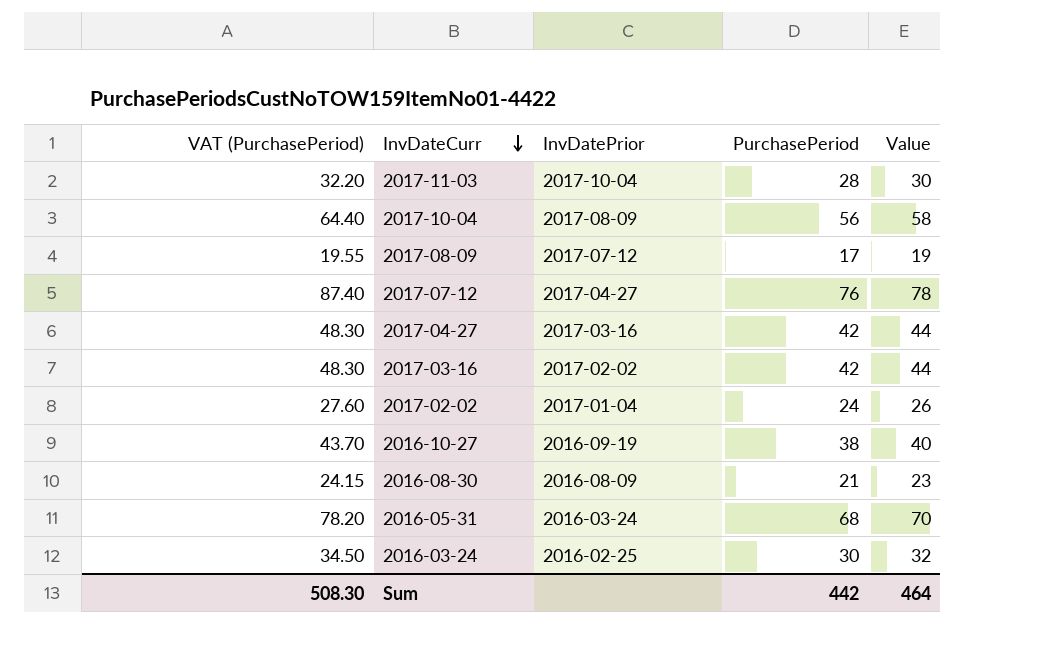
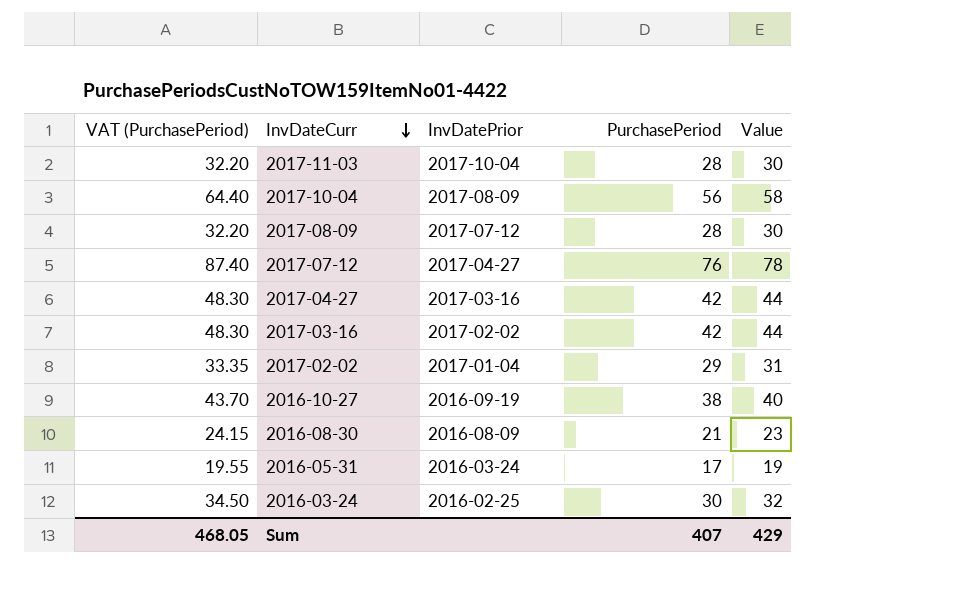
2017-08-09 | VAT (PurchasePeriod): 19.55 -> 32.20
2017-08-09 | PurchasePeriod: 17 -> 28
2017-08-09 | Value: 19 -> 30
2017-02-02 | VAT (PurchasePeriod): 27.60 -> 33.35
2017-02-02 | PurchasePeriod: 24 -> 29
2017-02-02 | Value: 26 -> 31
2016-05-31 | VAT (PurchasePeriod): 78.20 -> 19.55
2016-05-31 | PurchasePeriod: 68 -> 17
2016-05-31 | Value: 70 -> 19
Sum | VAT (PurchasePeriod): 508.30 -> 468.05
Sum | PurchasePeriod: 442 -> 407
Sum | Value: 464 -> 429

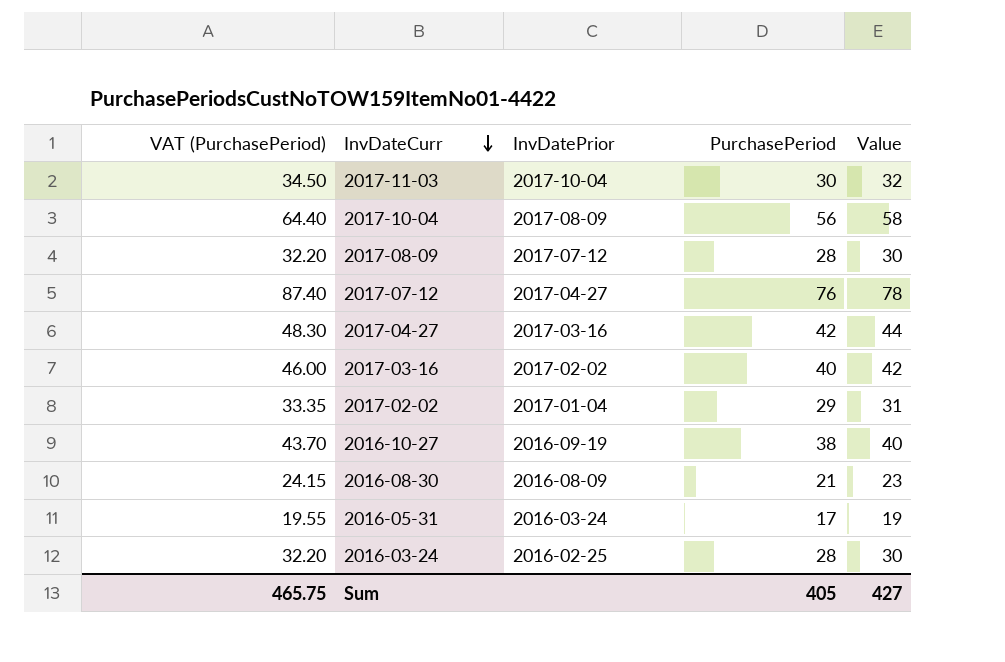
2017-11-03 | VAT (PurchasePeriod): 32.20 -> 34.50
2017-11-03 | PurchasePeriod: 28 -> 30
2017-11-03 | Value: 30 -> 32
2017-03-16 | VAT (PurchasePeriod): 48.30 -> 46.00
2017-03-16 | PurchasePeriod: 42 -> 40
2017-03-16 | Value: 44 -> 42
2016-03-24 | VAT (PurchasePeriod): 34.50 -> 32.20
2016-03-24 | PurchasePeriod: 30 -> 28
2016-03-24 | Value: 32 -> 30
Sum | VAT (PurchasePeriod): 468.05 -> 465.75
Sum | PurchasePeriod: 407 -> 405
Sum | Value: 429 -> 427

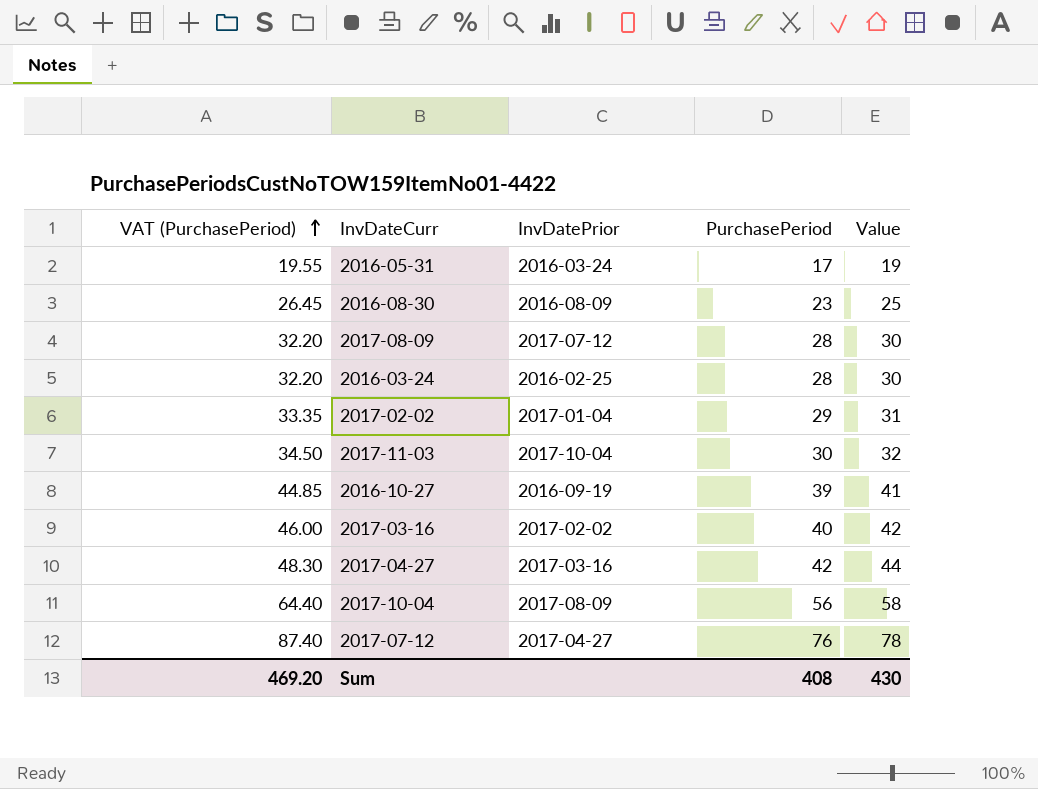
row order: InvDateCurr descending -> VAT (PurchasePeriod) ascending
2016-08-30 | VAT (PurchasePeriod): 24.15 -> 26.45
2016-08-30 | PurchasePeriod: 21 -> 23
2016-08-30 | Value: 23 -> 25
2016-10-27 | VAT (PurchasePeriod): 43.70 -> 44.85
2016-10-27 | PurchasePeriod: 38 -> 39
2016-10-27 | Value: 40 -> 41
Sum | VAT (PurchasePeriod): 465.75 -> 469.20
Sum | PurchasePeriod: 405 -> 408
Sum | Value: 427 -> 430

